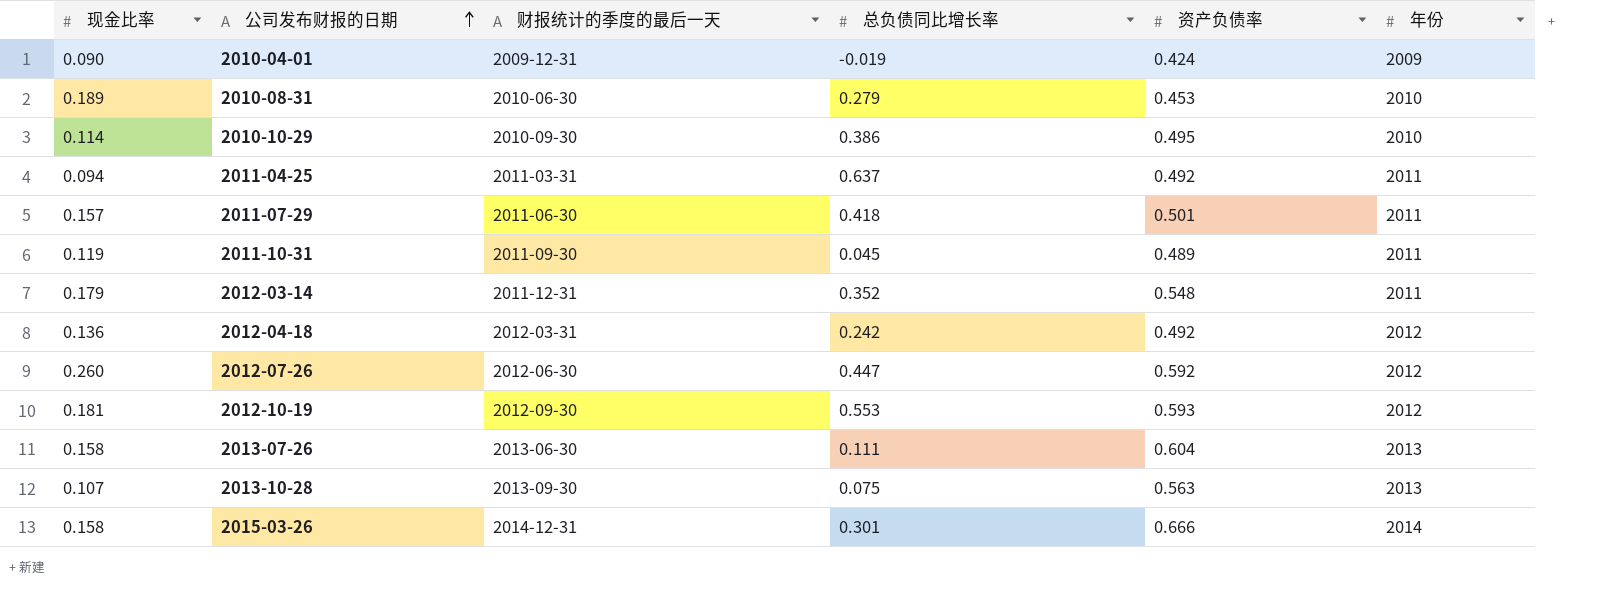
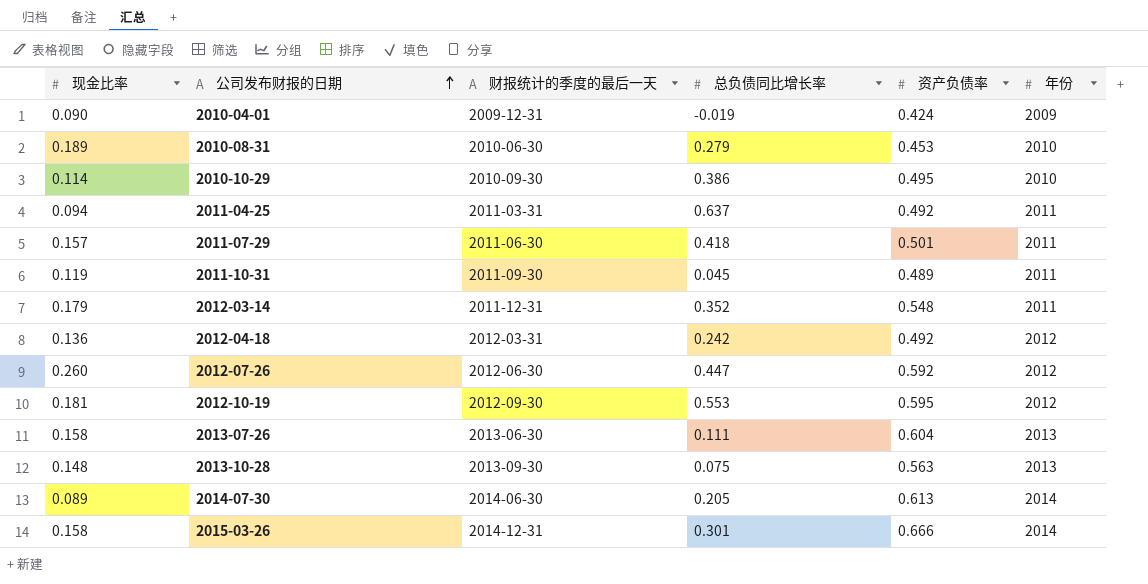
2012-10-19 | 资产负债率: 0.593 -> 0.595
2013-10-28 | 现金比率: 0.107 -> 0.148
row 2014-07-30: none -> 0.089 | 2014-06-30 | 0.205 | 0.613 | 2014

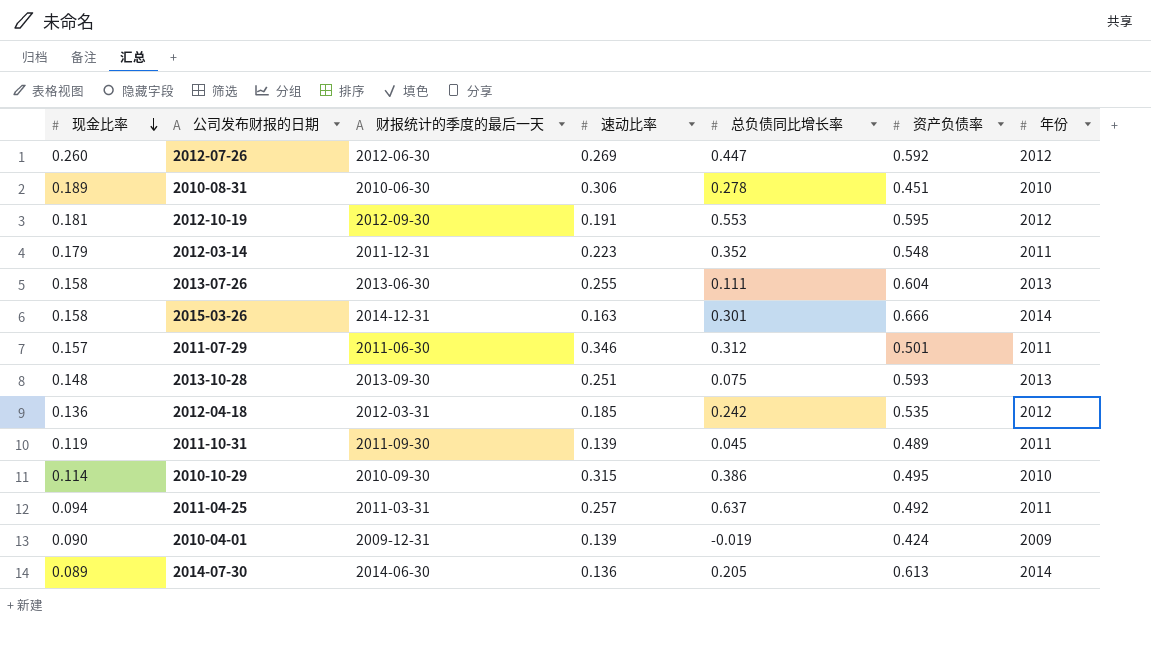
row order: 公司发布财报的日期 ascending -> 现金比率 descending
column 速动比率 | position: none -> 4
2010-08-31 | 总负债同比增长率: 0.279 -> 0.278
2010-08-31 | 资产负债率: 0.453 -> 0.451
2011-07-29 | 总负债同比增长率: 0.418 -> 0.312
2013-10-28 | 资产负债率: 0.563 -> 0.593
2012-04-18 | 资产负债率: 0.492 -> 0.535

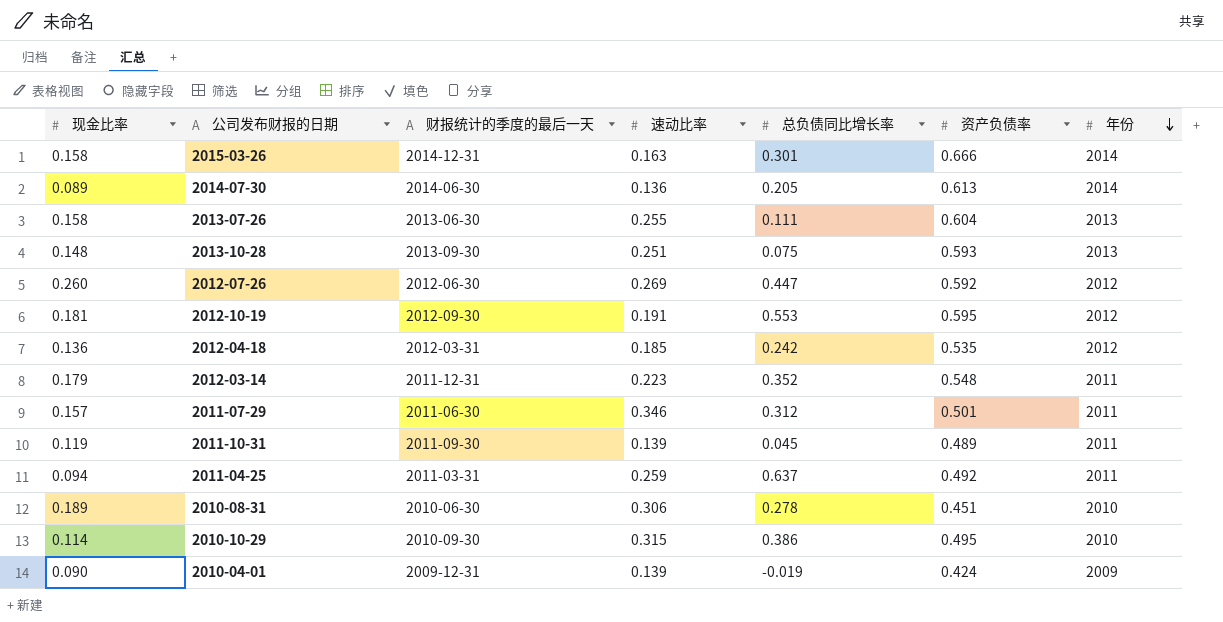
row order: 现金比率 descending -> 年份 descending
2011-04-25 | 速动比率: 0.257 -> 0.259

